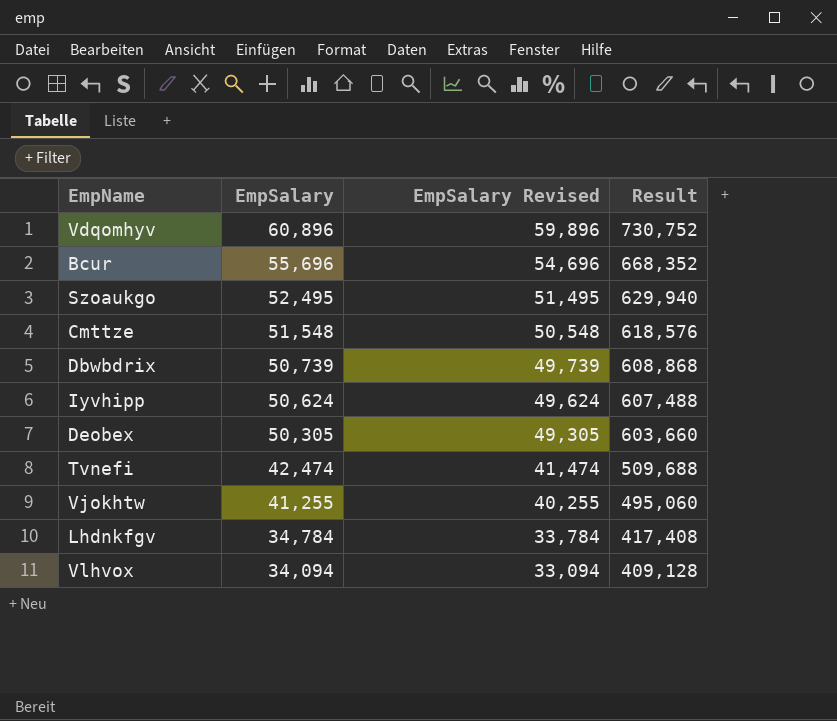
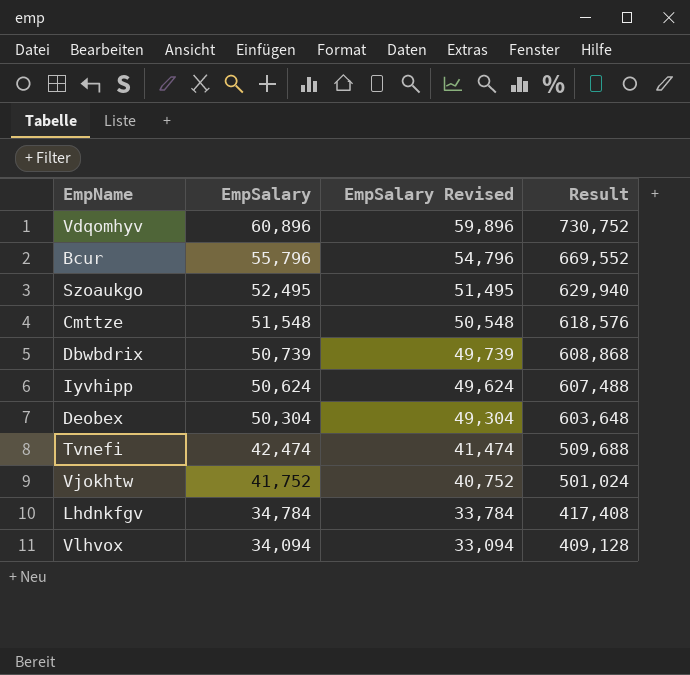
Bcur | EmpSalary: 55,696 -> 55,796
Bcur | EmpSalary Revised: 54,696 -> 54,796
Bcur | Result: 668,352 -> 669,552
Deobex | EmpSalary: 50,305 -> 50,304
Deobex | EmpSalary Revised: 49,305 -> 49,304
Deobex | Result: 603,660 -> 603,648
Vjokhtw | EmpSalary: 41,255 -> 41,752
Vjokhtw | EmpSalary Revised: 40,255 -> 40,752
Vjokhtw | Result: 495,060 -> 501,024

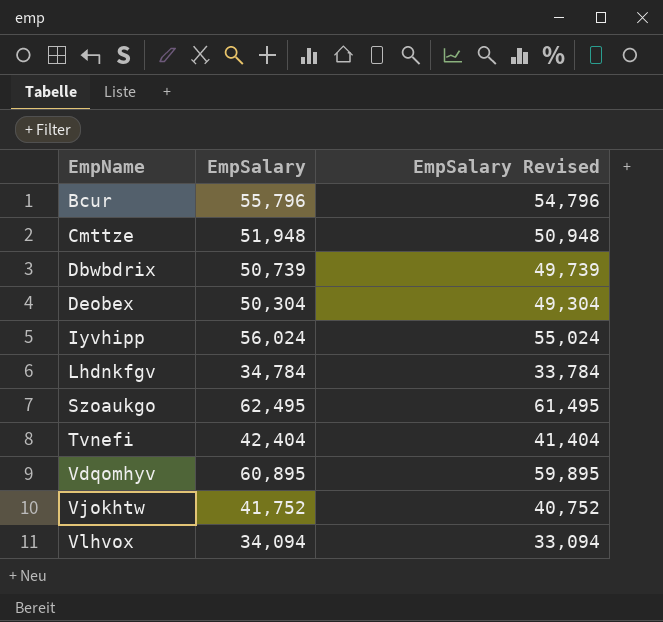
row order: EmpSalary descending -> EmpName ascending
column Result | formula: [EmpSalary] * 12 -> none
Cmttze | EmpSalary: 51,548 -> 51,948
Cmttze | EmpSalary Revised: 50,548 -> 50,948
Iyvhipp | EmpSalary: 50,624 -> 56,024
Iyvhipp | EmpSalary Revised: 49,624 -> 55,024
Szoaukgo | EmpSalary: 52,495 -> 62,495
Szoaukgo | EmpSalary Revised: 51,495 -> 61,495
Tvnefi | EmpSalary: 42,474 -> 42,404
Tvnefi | EmpSalary Revised: 41,474 -> 41,404
Vdqomhyv | EmpSalary: 60,896 -> 60,895
Vdqomhyv | EmpSalary Revised: 59,896 -> 59,895

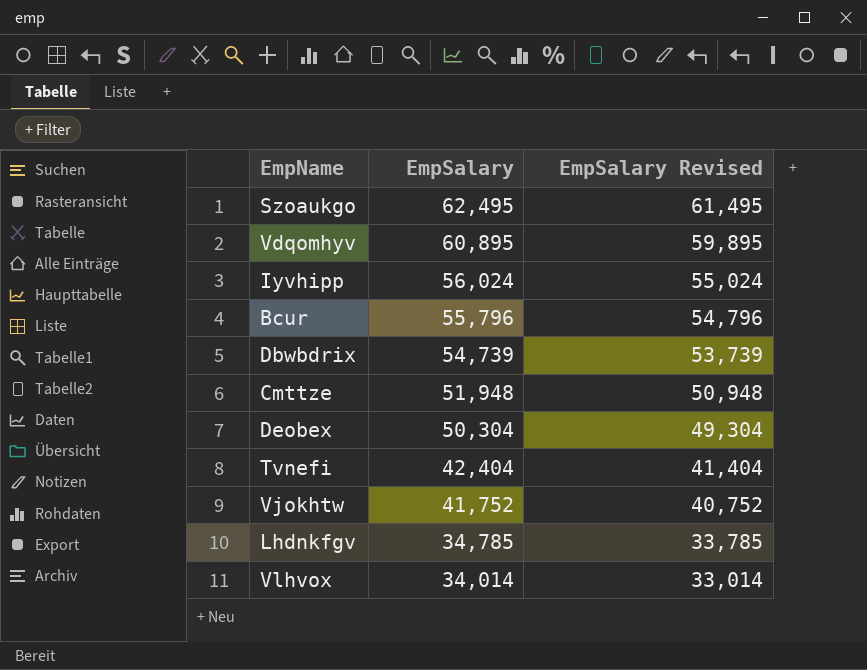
row order: EmpName ascending -> EmpSalary descending
Dbwbdrix | EmpSalary: 50,739 -> 54,739
Dbwbdrix | EmpSalary Revised: 49,739 -> 53,739
Lhdnkfgv | EmpSalary: 34,784 -> 34,785
Lhdnkfgv | EmpSalary Revised: 33,784 -> 33,785
Vlhvox | EmpSalary: 34,094 -> 34,014
Vlhvox | EmpSalary Revised: 33,094 -> 33,014

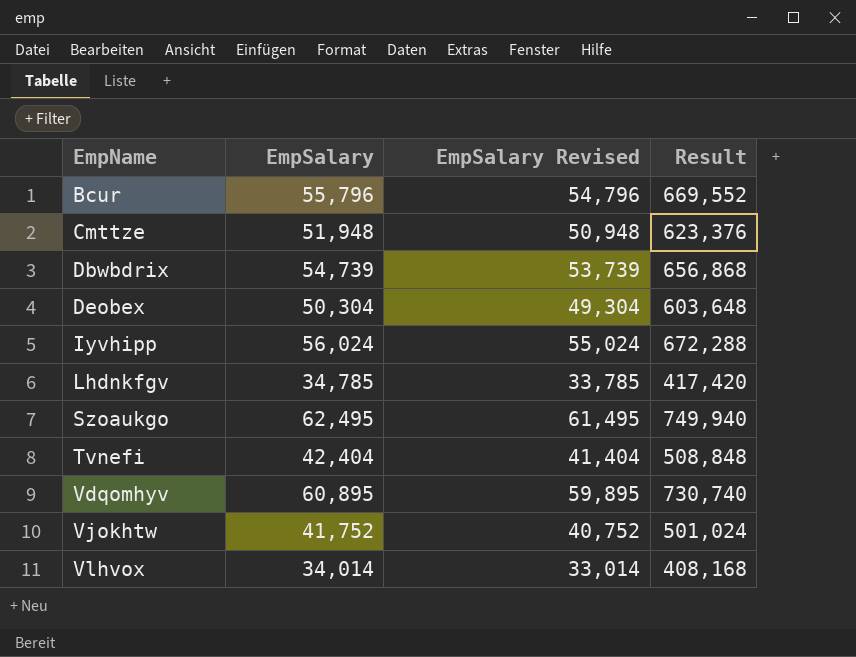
row order: EmpSalary descending -> EmpName ascending
column Result | formula: none -> [EmpSalary] * 12

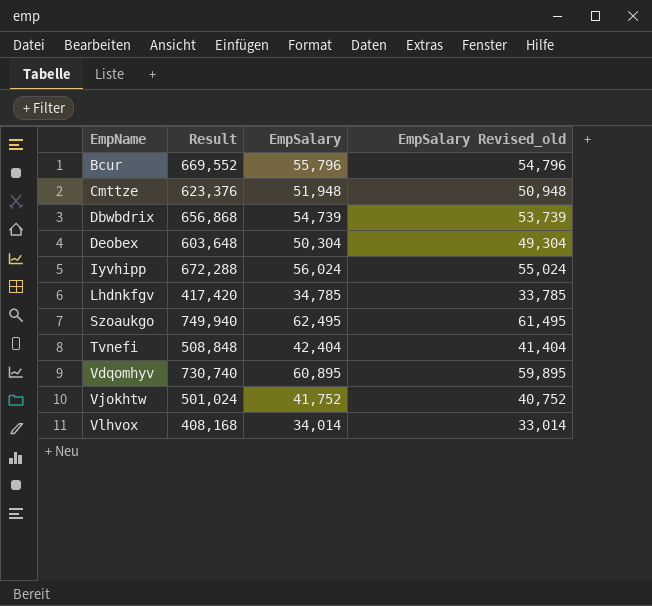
column Result | position: 4 -> 2
column name: EmpSalary Revised -> EmpSalary Revised_old

